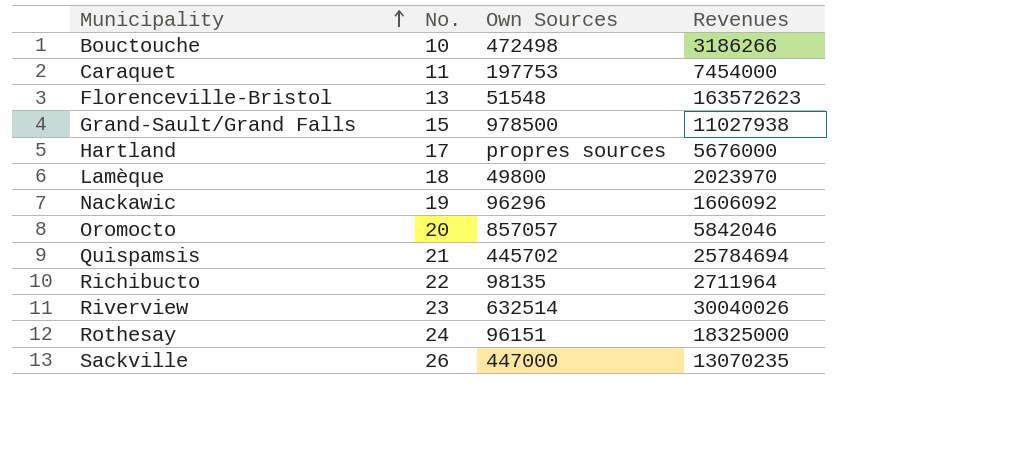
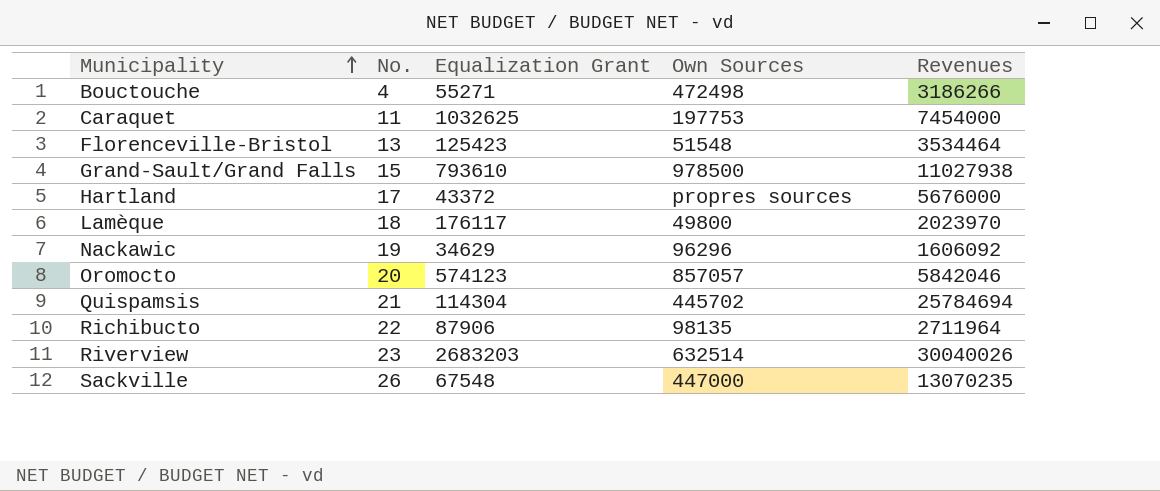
column Equalization Grant | position: none -> 3
row Rothesay: 24 | 96151 | 18325000 -> none
Bouctouche | No.: 10 -> 4
Florenceville-Bristol | Revenues: 163572623 -> 3534464

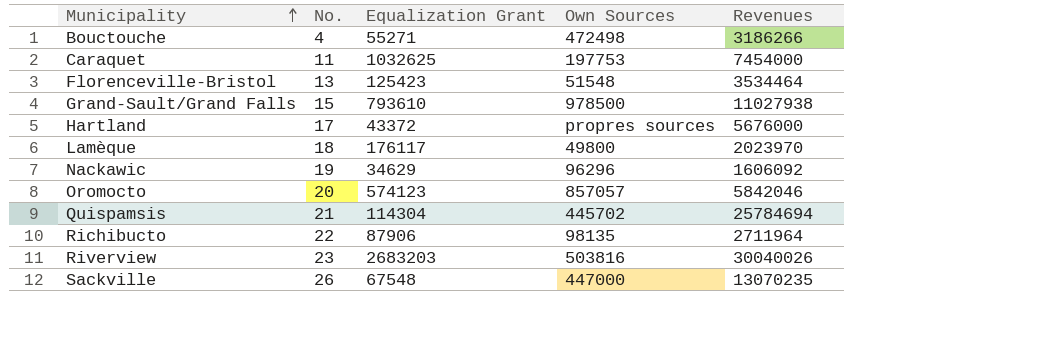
Riverview | Own Sources: 632514 -> 503816

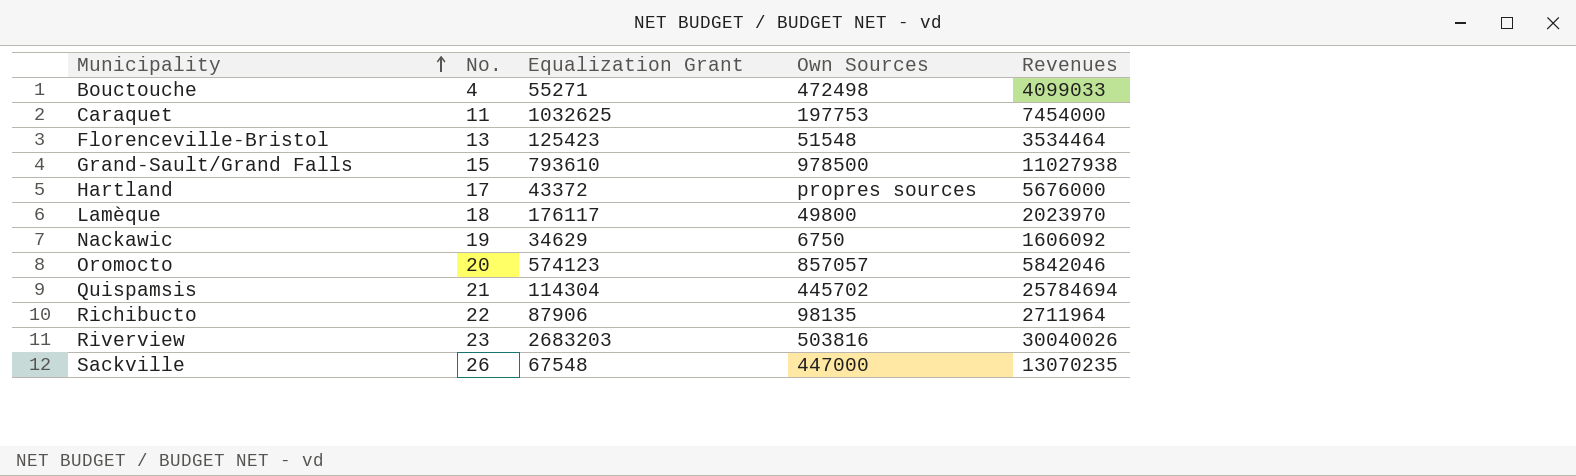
Bouctouche | Revenues: 3186266 -> 4099033
Nackawic | Own Sources: 96296 -> 6750

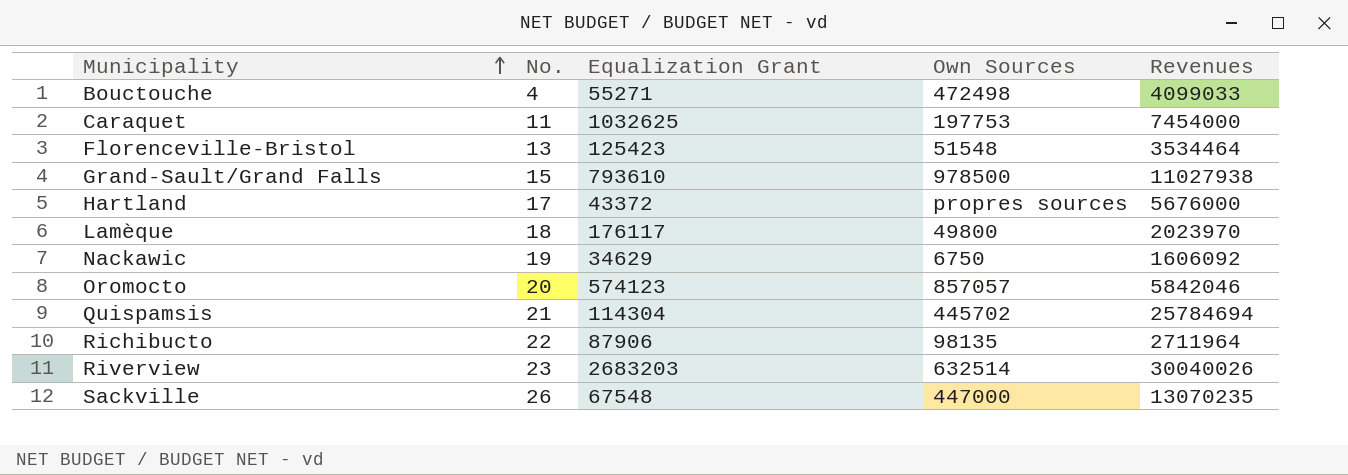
Riverview | Own Sources: 503816 -> 632514

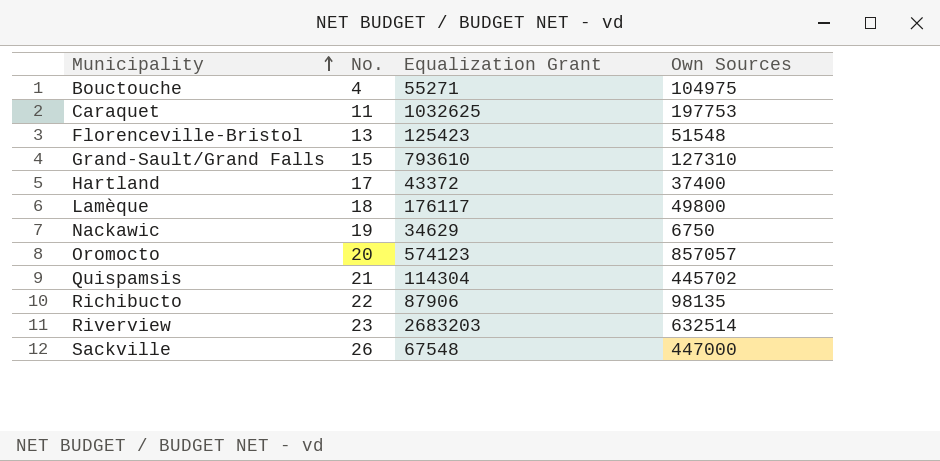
column Revenues | position: 5 -> none
Bouctouche | Own Sources: 472498 -> 104975
Grand-Sault/Grand Falls | Own Sources: 978500 -> 127310
Hartland | Own Sources: propres sources -> 37400

